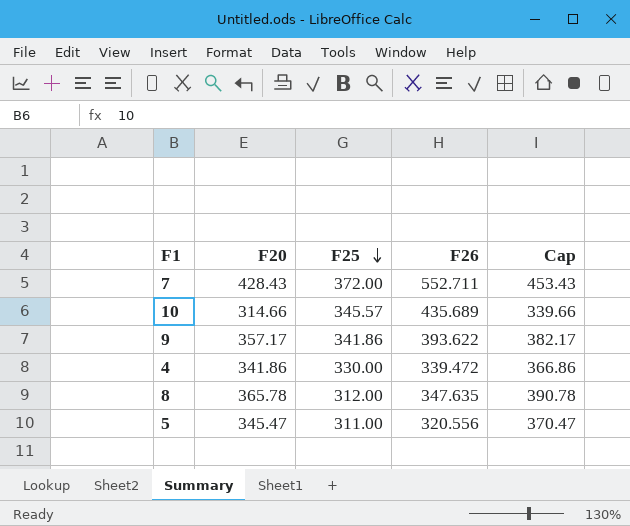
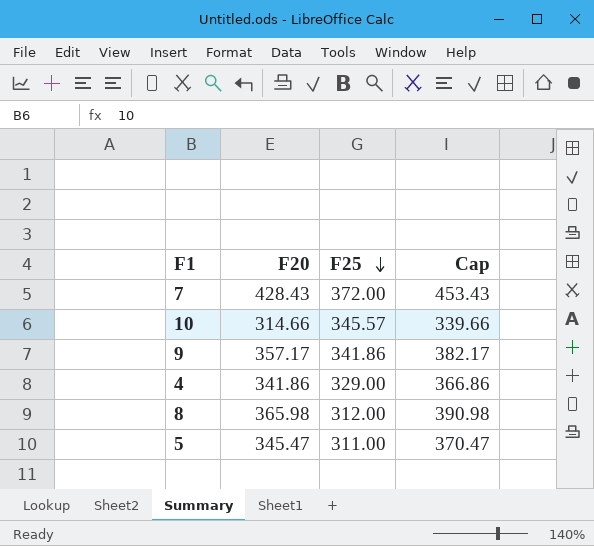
column F26 | position: 4 -> none
4 | F25: 330.00 -> 329.00
8 | F20: 365.78 -> 365.98
8 | Cap: 390.78 -> 390.98

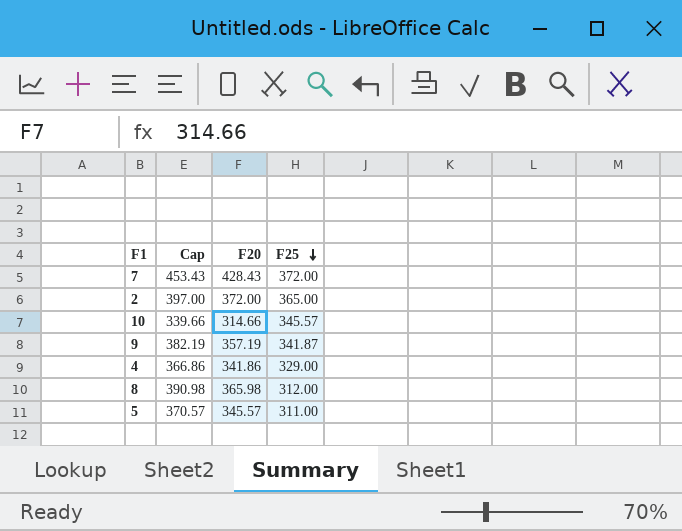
column Cap | position: 4 -> 2
row 2: none -> 397.00 | 372.00 | 365.00
9 | Cap: 382.17 -> 382.19
9 | F20: 357.17 -> 357.19
9 | F25: 341.86 -> 341.87
5 | Cap: 370.47 -> 370.57
5 | F20: 345.47 -> 345.57

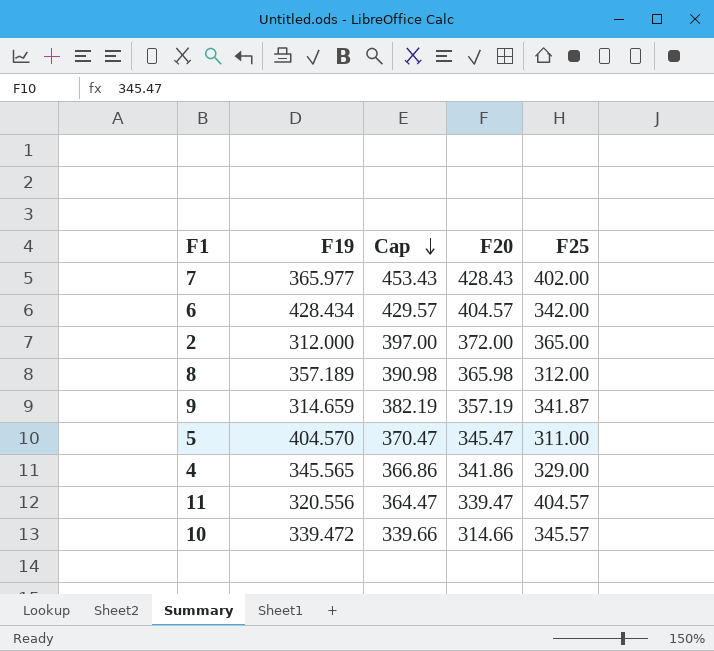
row order: F25 descending -> Cap descending
column F19 | position: none -> 2
7 | F25: 372.00 -> 402.00
row 6: none -> 428.434 | 429.57 | 404.57 | 342.00
5 | Cap: 370.57 -> 370.47
5 | F20: 345.57 -> 345.47
row 11: none -> 320.556 | 364.47 | 339.47 | 404.57

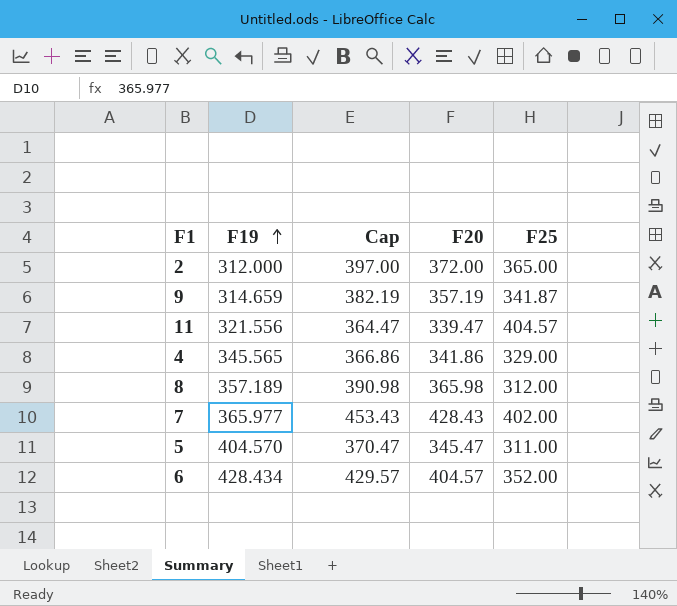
row order: Cap descending -> F19 ascending
row 10: 339.472 | 339.66 | 314.66 | 345.57 -> none
11 | F19: 320.556 -> 321.556
6 | F25: 342.00 -> 352.00

